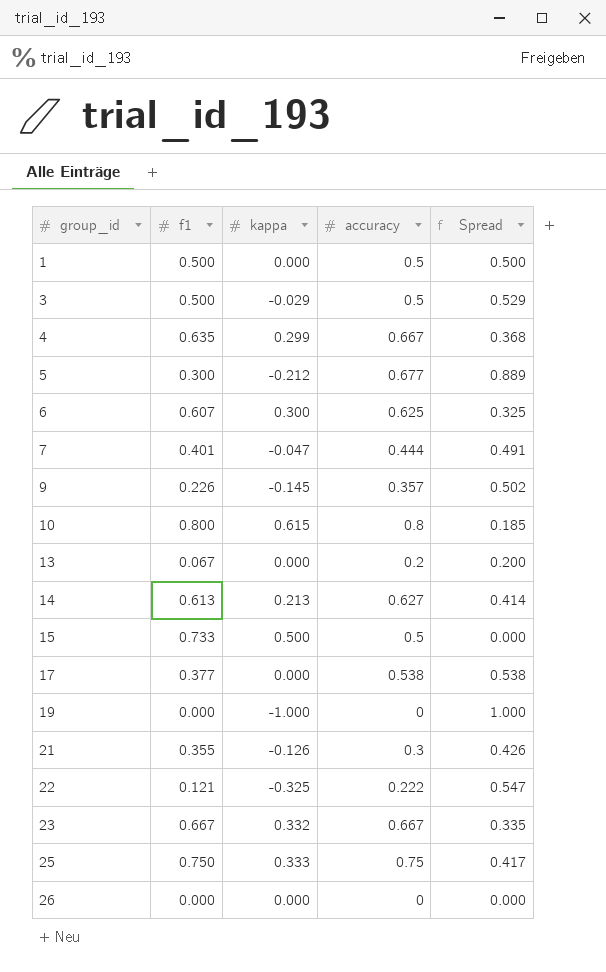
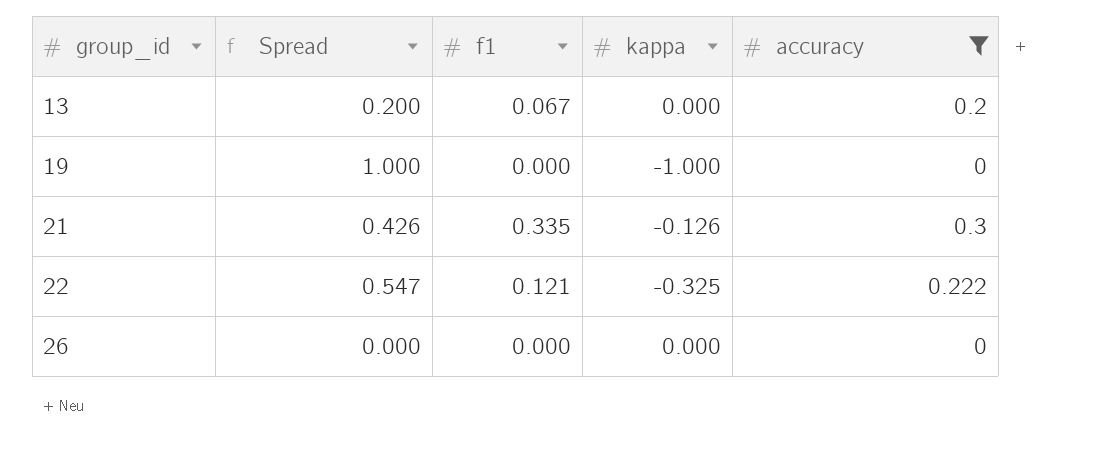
filter: none -> accuracy <= 0.3
column Spread | position: 5 -> 2
21 | f1: 0.355 -> 0.335

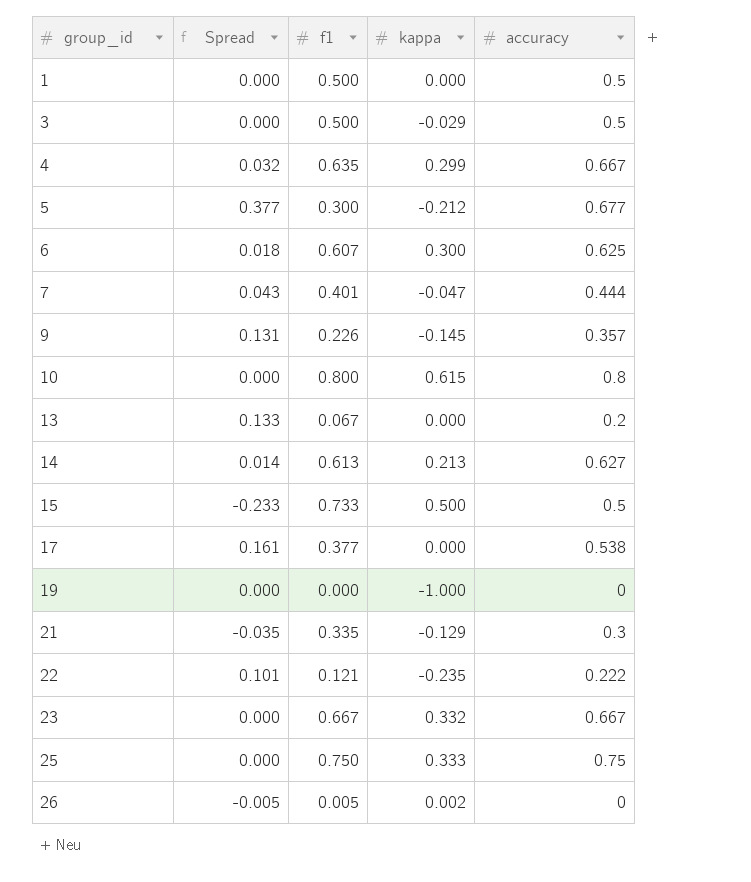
filter: accuracy <= 0.3 -> none
column Spread | formula: [accuracy] - [kappa] -> [accuracy] - [f1]
21 | kappa: -0.126 -> -0.129
22 | kappa: -0.325 -> -0.235
26 | f1: 0.000 -> 0.005
26 | kappa: 0.000 -> 0.002

